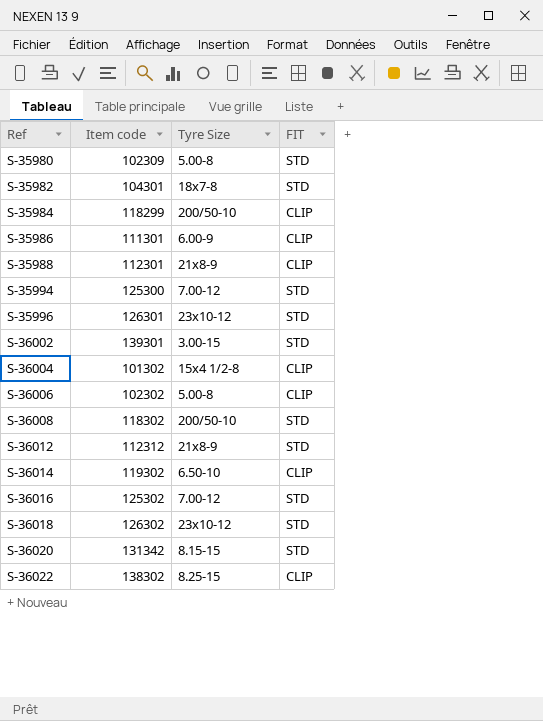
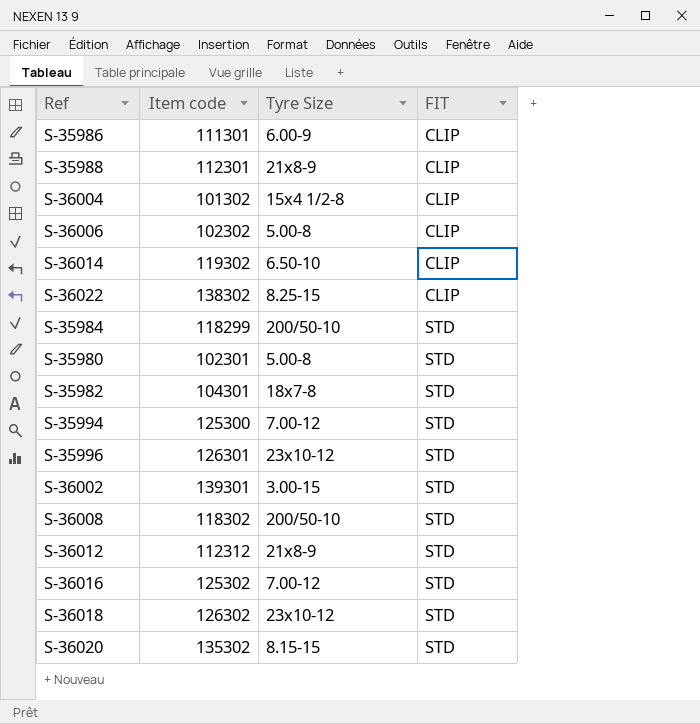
row order: Ref ascending -> FIT ascending
S-35984 | FIT: CLIP -> STD
S-35980 | Item code: 102309 -> 102301
S-36020 | Item code: 131342 -> 135302

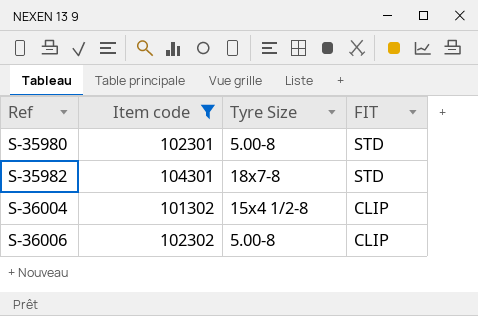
filter: none -> Item code <= 104301
row order: FIT ascending -> Ref ascending

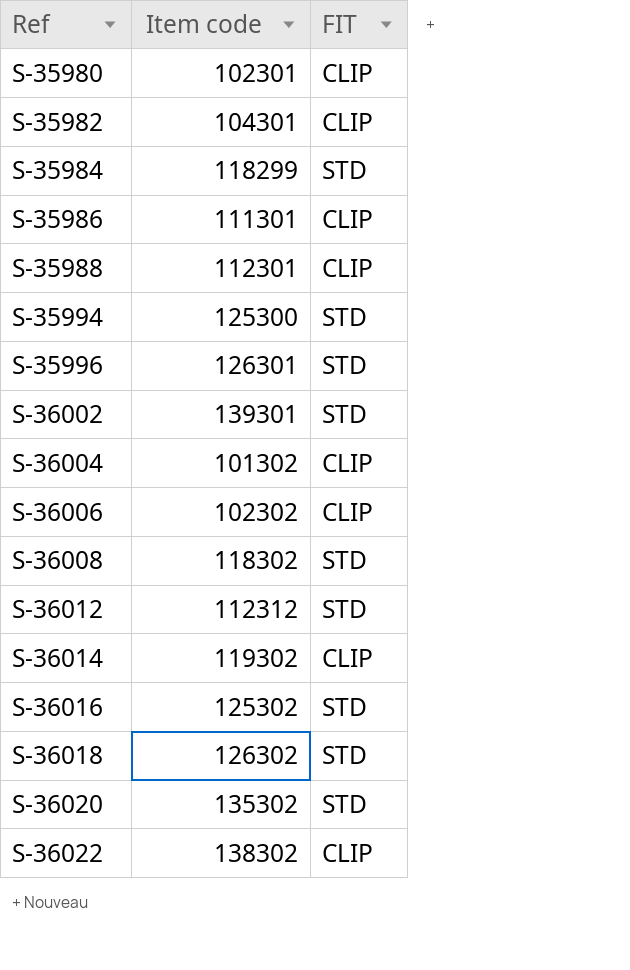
filter: Item code <= 104301 -> none
column Tyre Size | position: 3 -> none
S-35980 | FIT: STD -> CLIP
S-35982 | FIT: STD -> CLIP

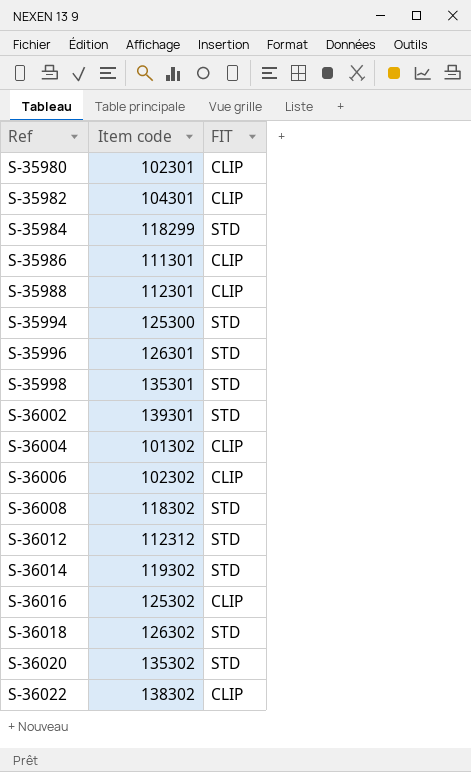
row S-35998: none -> 135301 | STD
S-36014 | FIT: CLIP -> STD
S-36016 | FIT: STD -> CLIP

